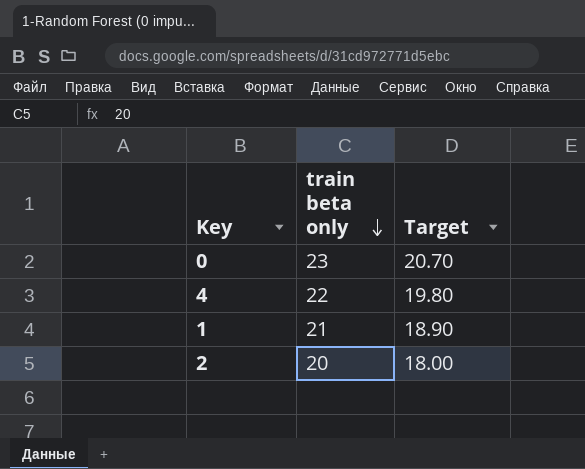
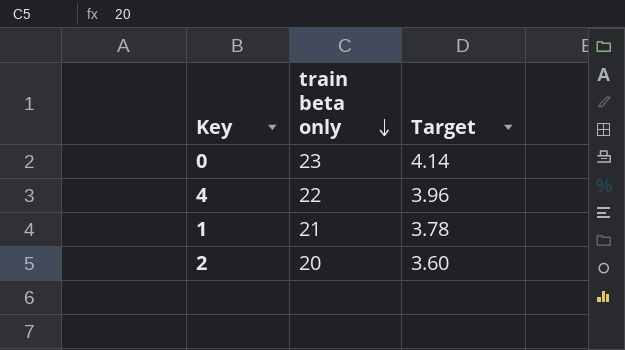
column Target | formula: [train beta only] * 0.9 -> [train beta only] * 0.18

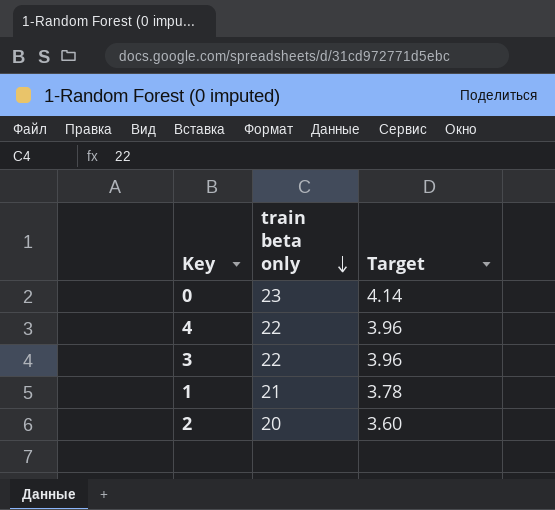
row 3: none -> 22 | 3.96

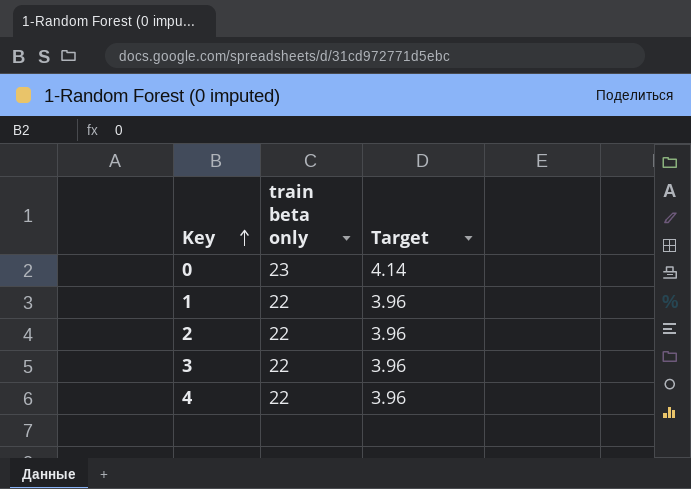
row order: train beta only descending -> Key ascending
1 | train beta only: 21 -> 22
1 | Target: 3.78 -> 3.96
2 | train beta only: 20 -> 22
2 | Target: 3.60 -> 3.96

